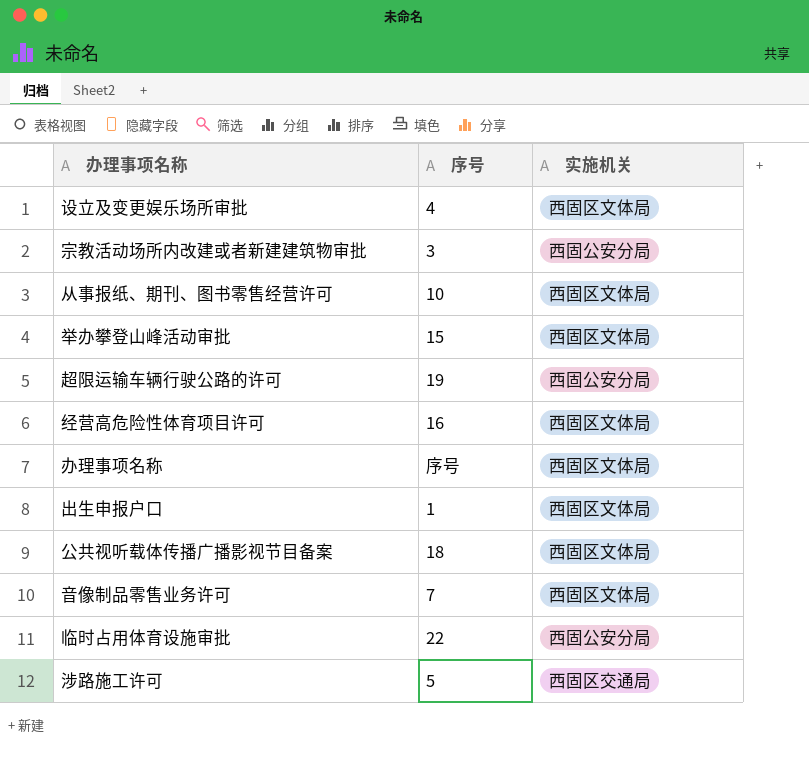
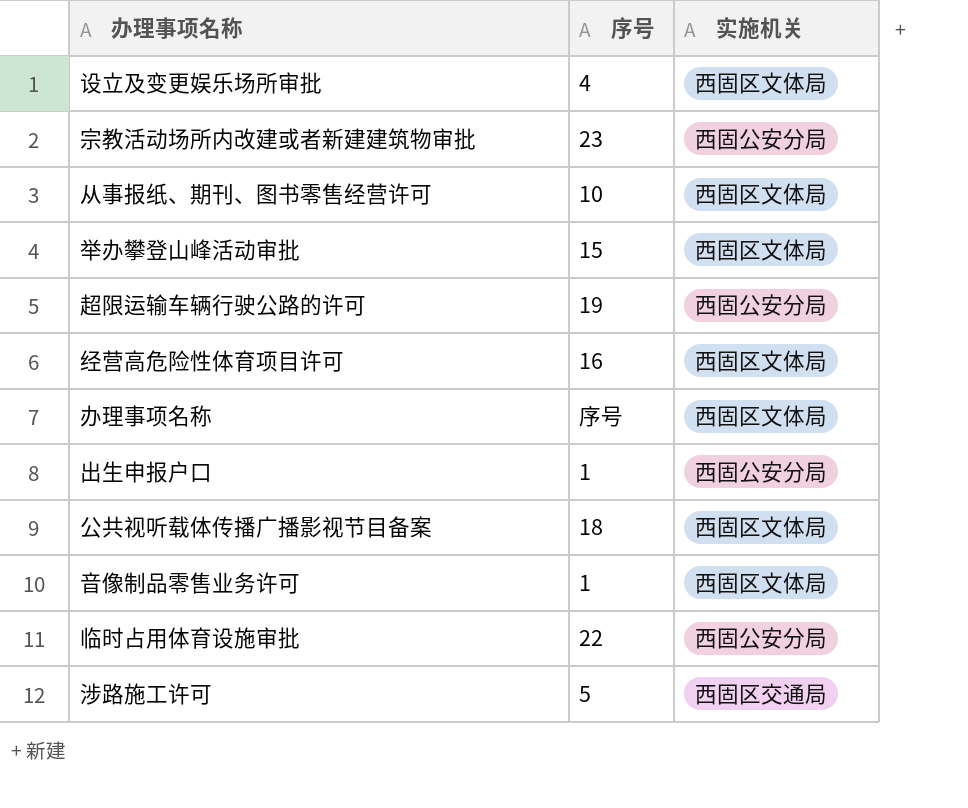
宗教活动场所内改建或者新建建筑物审批 | 序号: 3 -> 23
出生申报户口 | 实施机关: 西固区文体局 -> 西固公安分局
音像制品零售业务许可 | 序号: 7 -> 1

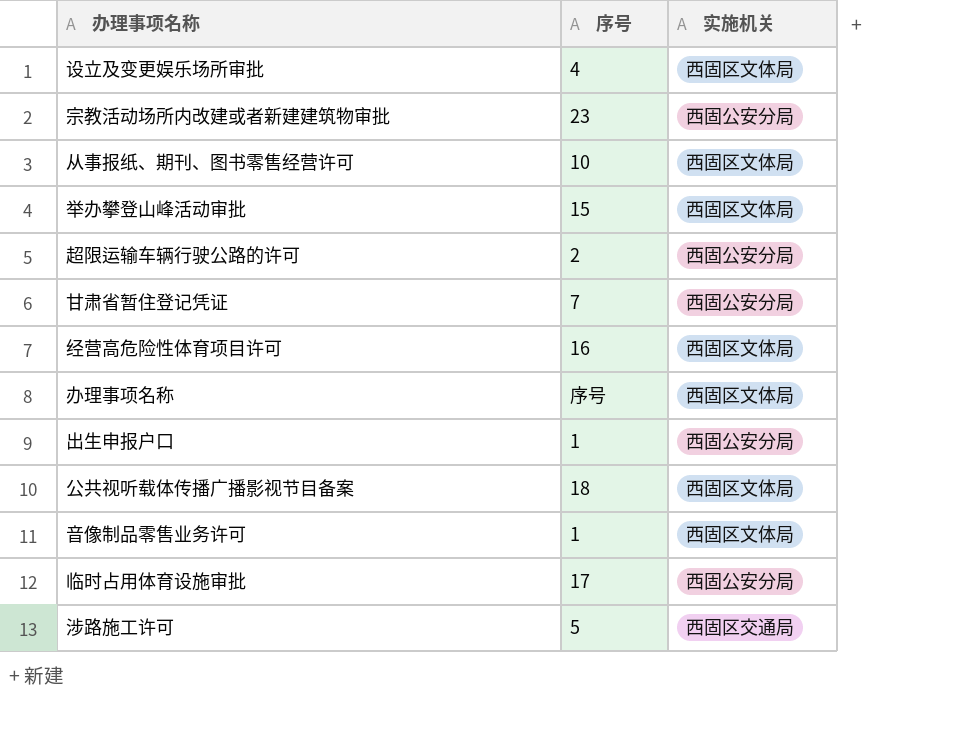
超限运输车辆行驶公路的许可 | 序号: 19 -> 2
row 甘肃省暂住登记凭证: none -> 7 | 西固公安分局
临时占用体育设施审批 | 序号: 22 -> 17

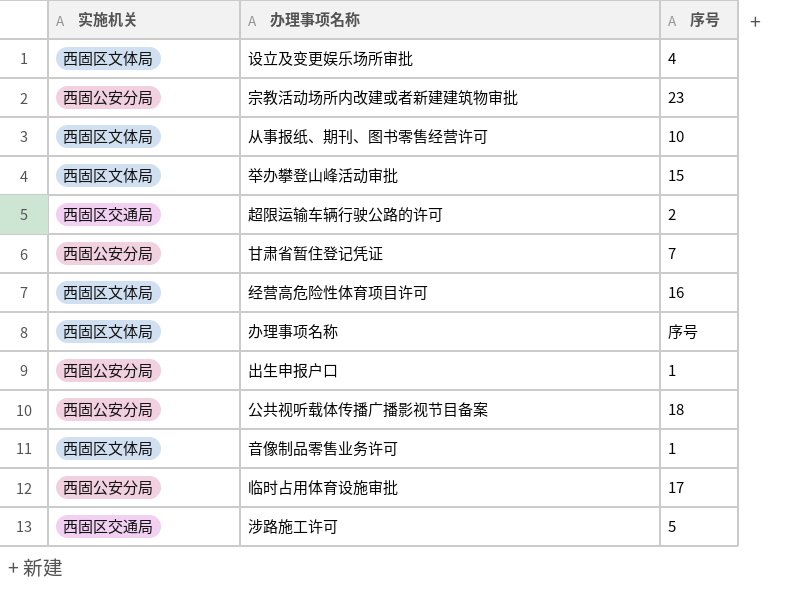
column 实施机关 | position: 3 -> 1
超限运输车辆行驶公路的许可 | 实施机关: 西固公安分局 -> 西固区交通局
公共视听载体传播广播影视节目备案 | 实施机关: 西固区文体局 -> 西固公安分局

